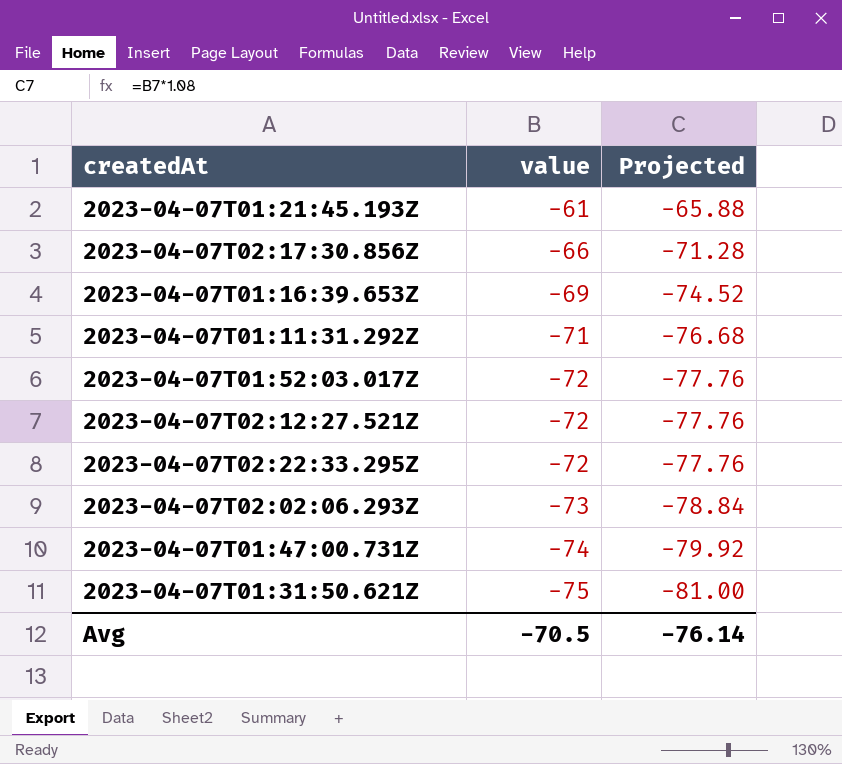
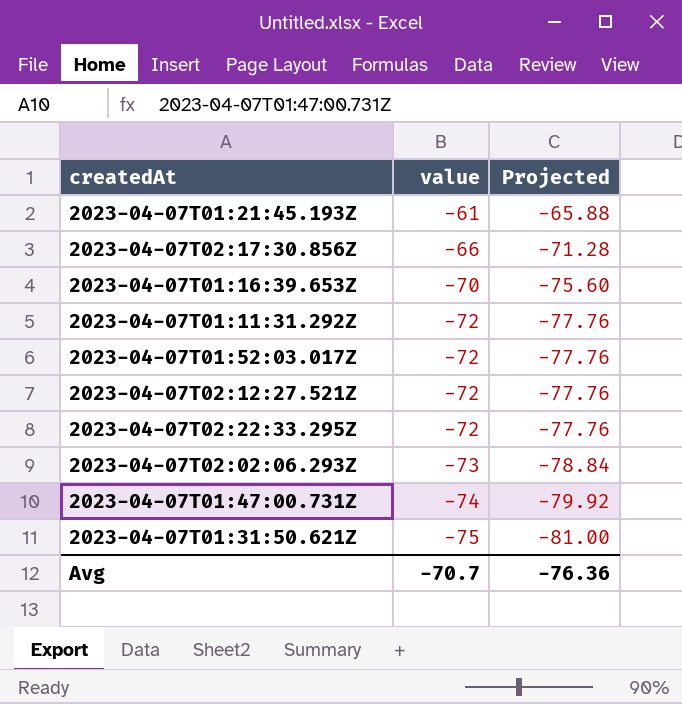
2023-04-07T01:16:39.653Z | value: -69 -> -70
2023-04-07T01:16:39.653Z | Projected: -74.52 -> -75.60
2023-04-07T01:11:31.292Z | value: -71 -> -72
2023-04-07T01:11:31.292Z | Projected: -76.68 -> -77.76
Avg | value: -70.5 -> -70.7
Avg | Projected: -76.14 -> -76.36

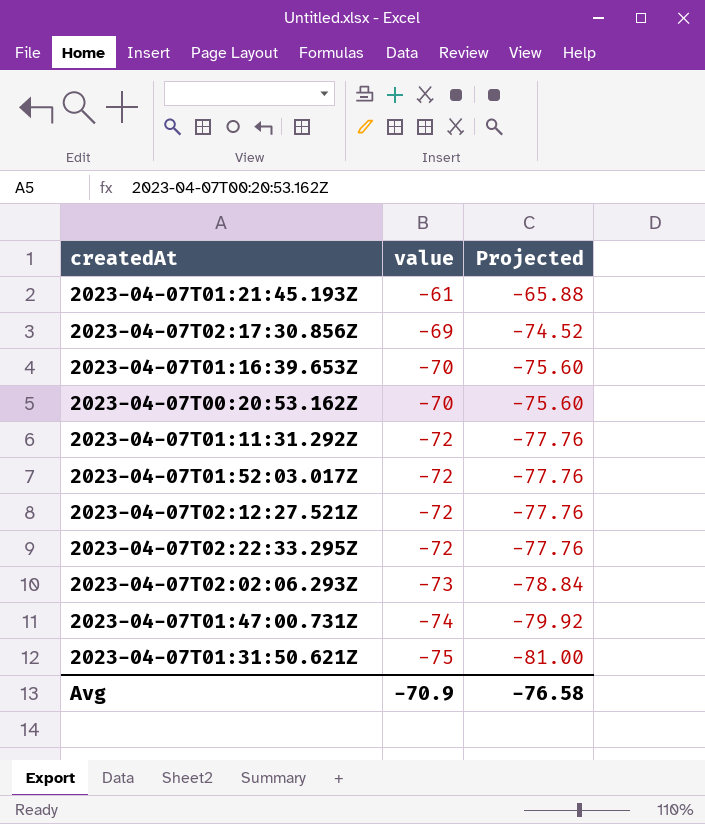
2023-04-07T02:17:30.856Z | value: -66 -> -69
2023-04-07T02:17:30.856Z | Projected: -71.28 -> -74.52
row 2023-04-07T00:20:53.162Z: none -> -70 | -75.60
Avg | value: -70.7 -> -70.9
Avg | Projected: -76.36 -> -76.58

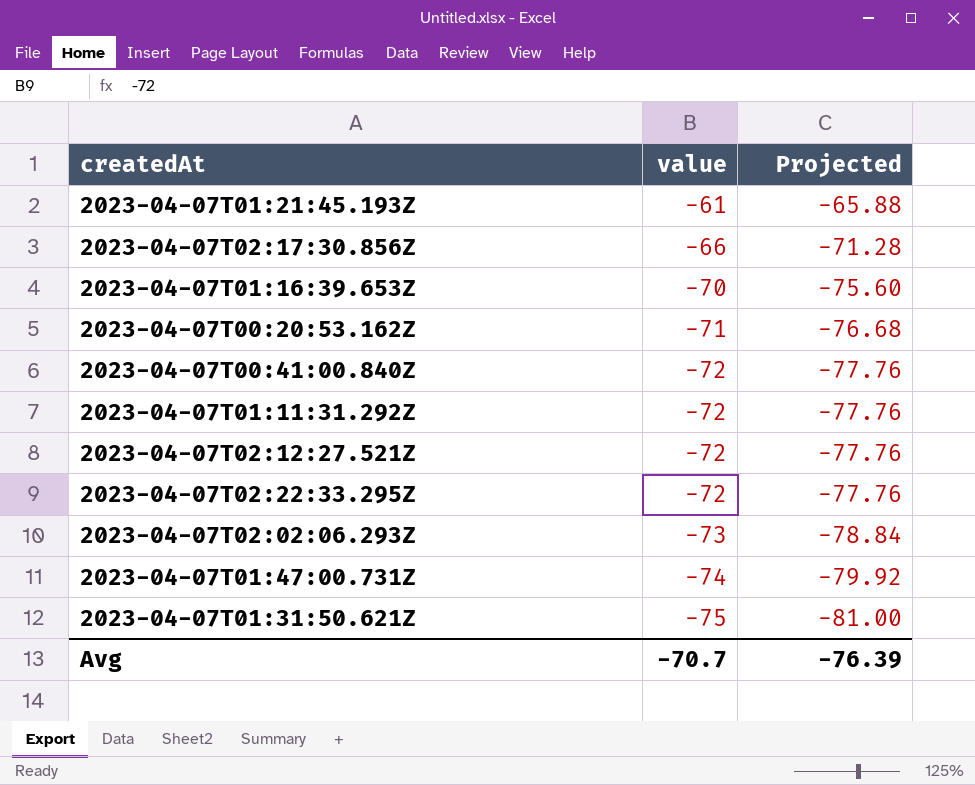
row 2023-04-07T01:52:03.017Z: -72 | -77.76 -> none
2023-04-07T02:17:30.856Z | value: -69 -> -66
2023-04-07T02:17:30.856Z | Projected: -74.52 -> -71.28
2023-04-07T00:20:53.162Z | value: -70 -> -71
2023-04-07T00:20:53.162Z | Projected: -75.60 -> -76.68
row 2023-04-07T00:41:00.840Z: none -> -72 | -77.76
Avg | value: -70.9 -> -70.7
Avg | Projected: -76.58 -> -76.39

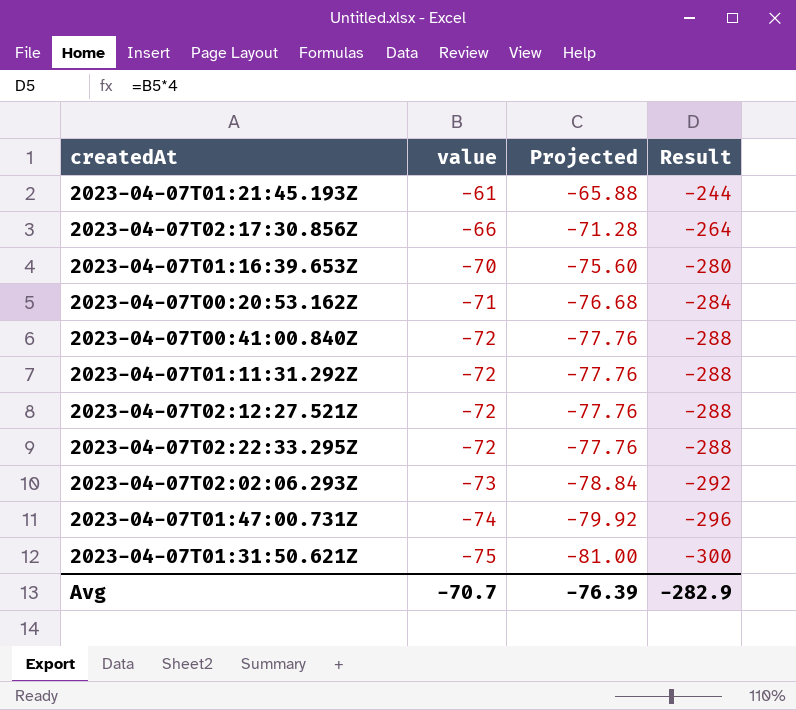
column Result | formula: none -> [value] * 4

